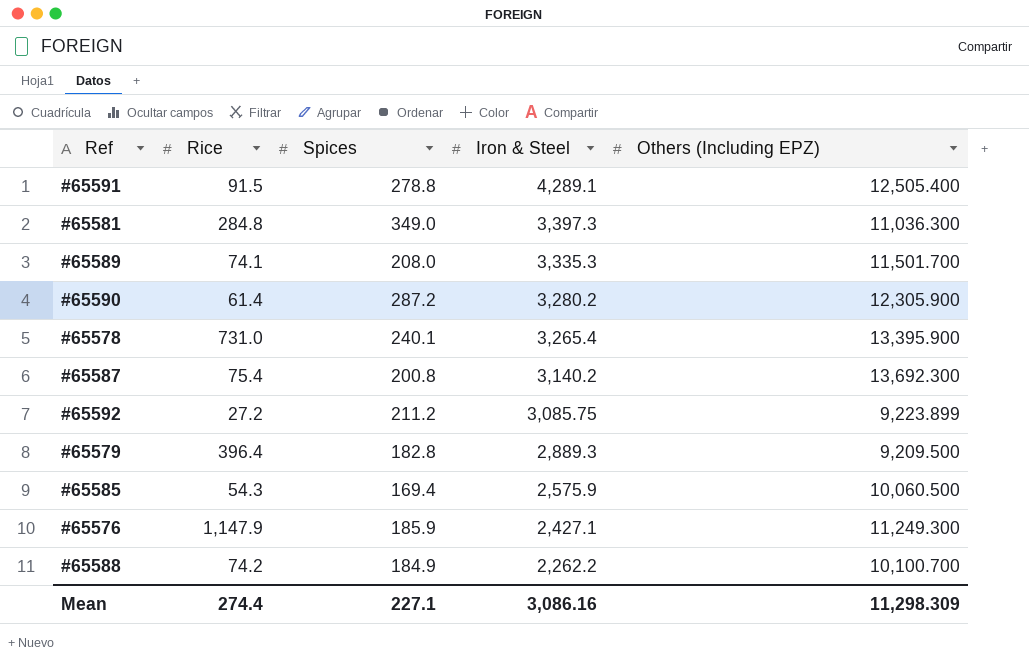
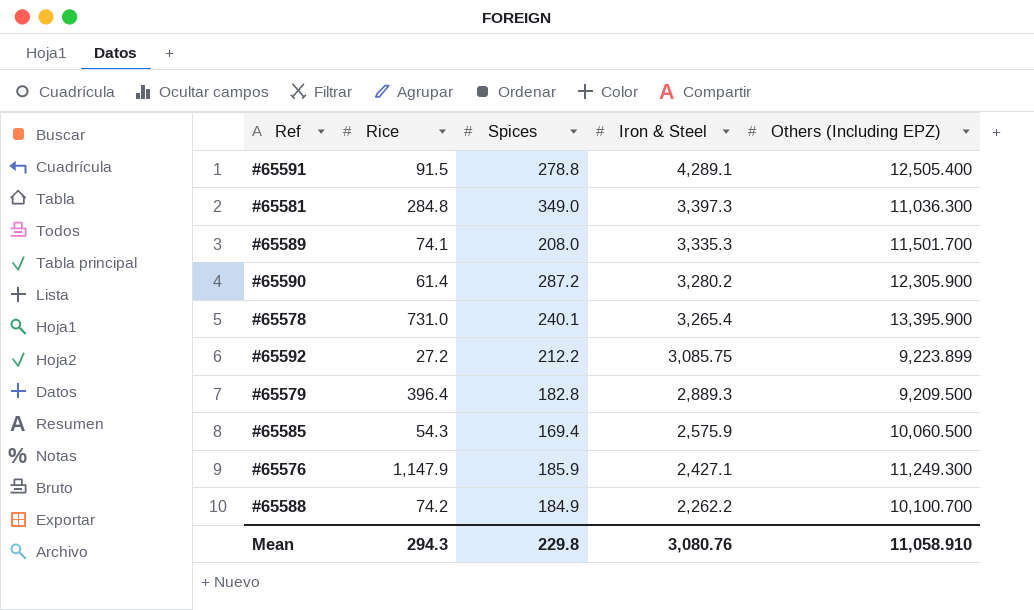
row #65587: 75.4 | 200.8 | 3,140.2 | 13,692.300 -> none
#65592 | Spices: 211.2 -> 212.2
Mean | Rice: 274.4 -> 294.3
Mean | Spices: 227.1 -> 229.8
Mean | Iron & Steel: 3,086.16 -> 3,080.76
Mean | Others (Including EPZ): 11,298.309 -> 11,058.910

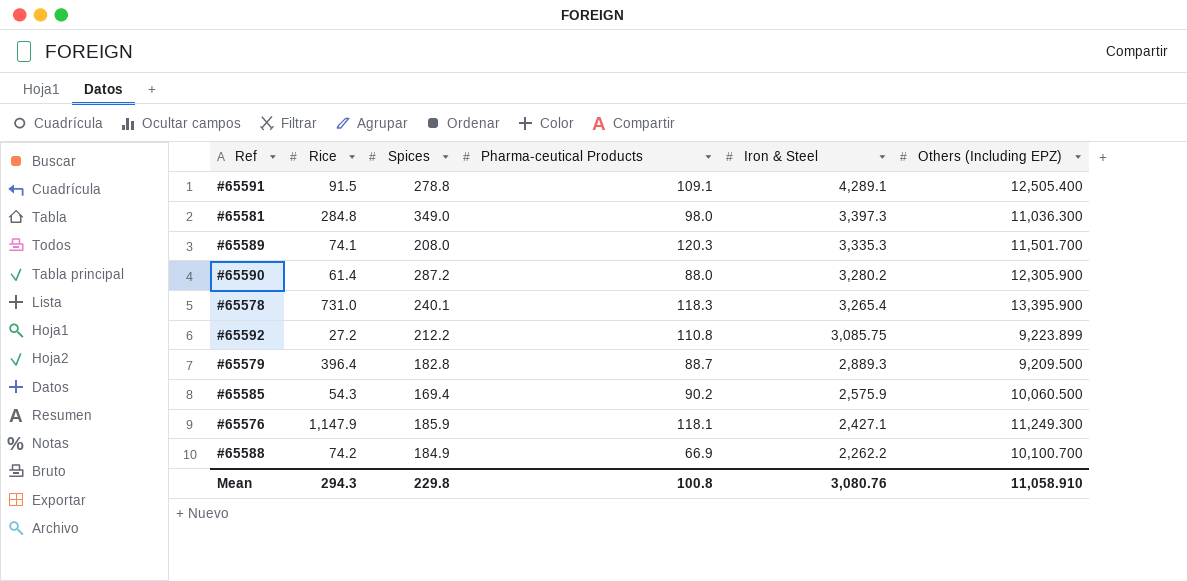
column Pharma-ceutical Products | position: none -> 4

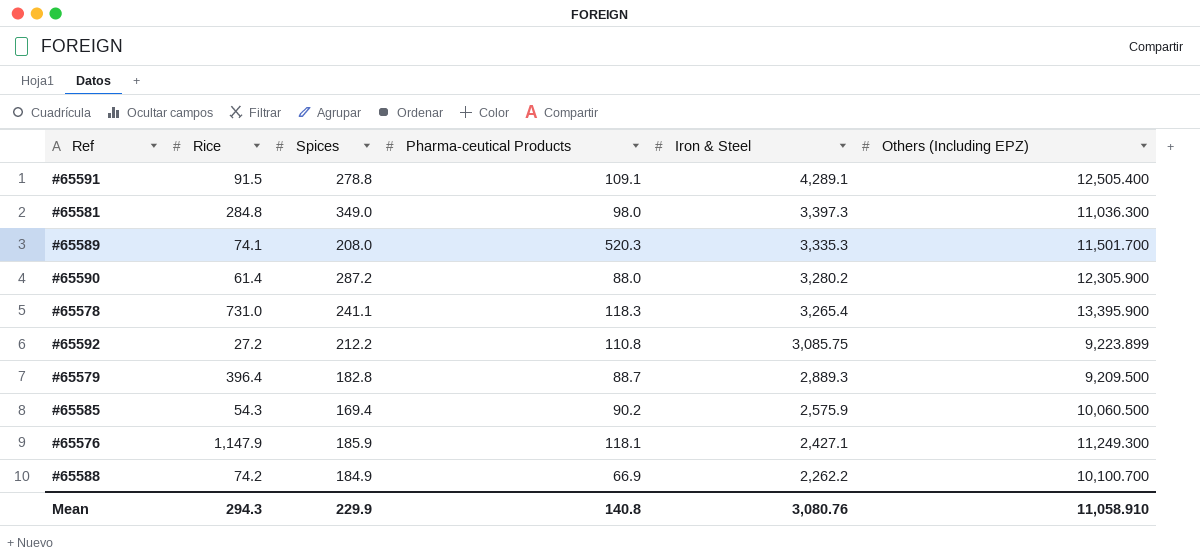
#65589 | Pharma-ceutical Products: 120.3 -> 520.3
#65578 | Spices: 240.1 -> 241.1
Mean | Spices: 229.8 -> 229.9
Mean | Pharma-ceutical Products: 100.8 -> 140.8

